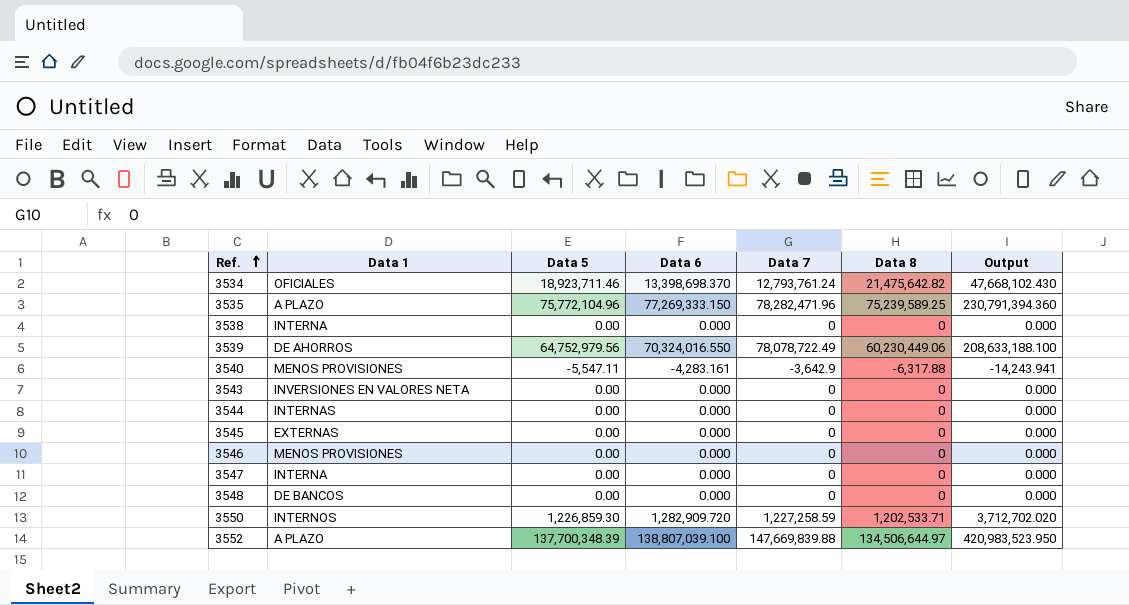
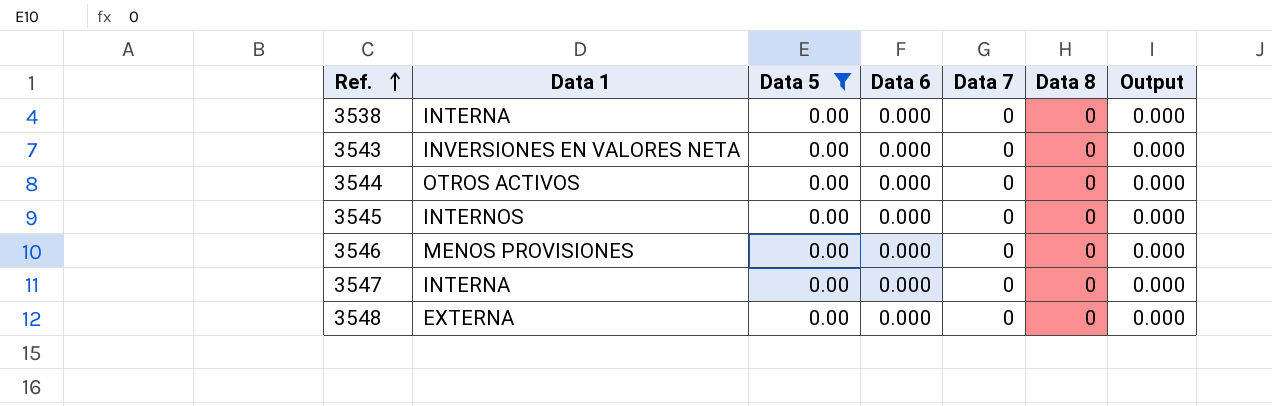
filter: none -> Data 5 = 0.00
3544 | Data 1: INTERNAS -> OTROS ACTIVOS
3545 | Data 1: EXTERNAS -> INTERNOS
3548 | Data 1: DE BANCOS -> EXTERNA

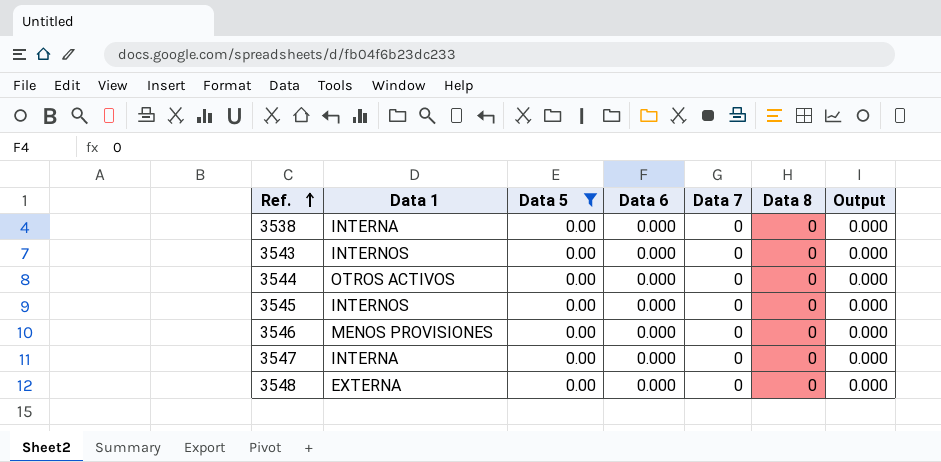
3543 | Data 1: INVERSIONES EN VALORES NETA -> INTERNOS

